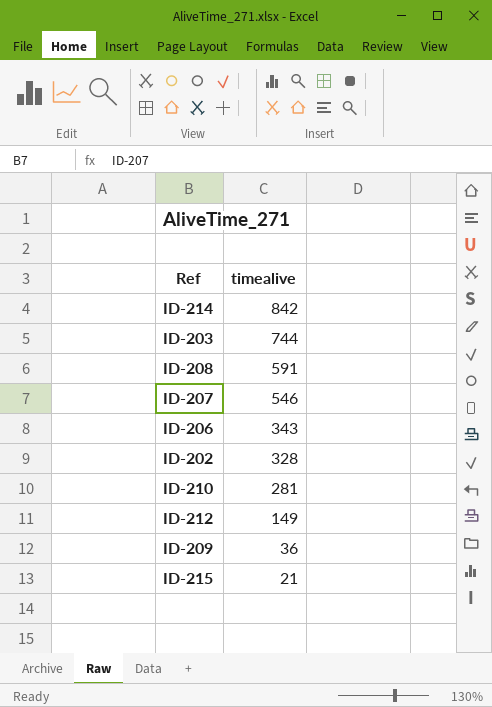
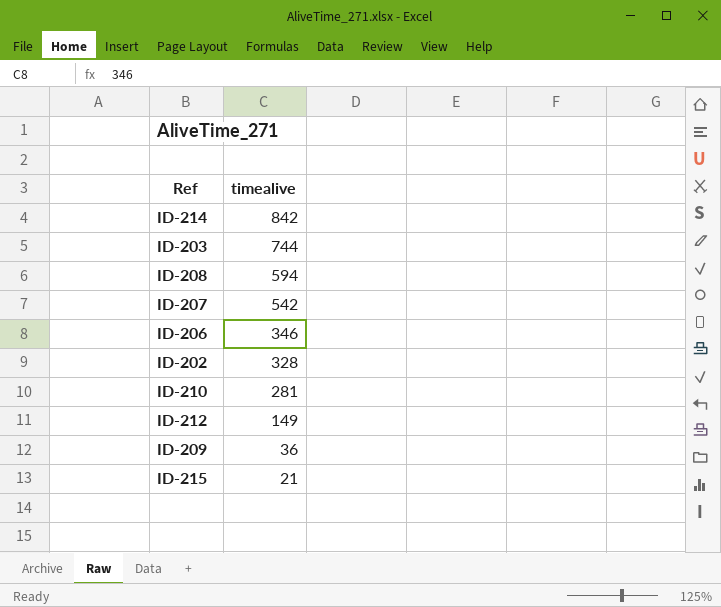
ID-208 | timealive: 591 -> 594
ID-207 | timealive: 546 -> 542
ID-206 | timealive: 343 -> 346

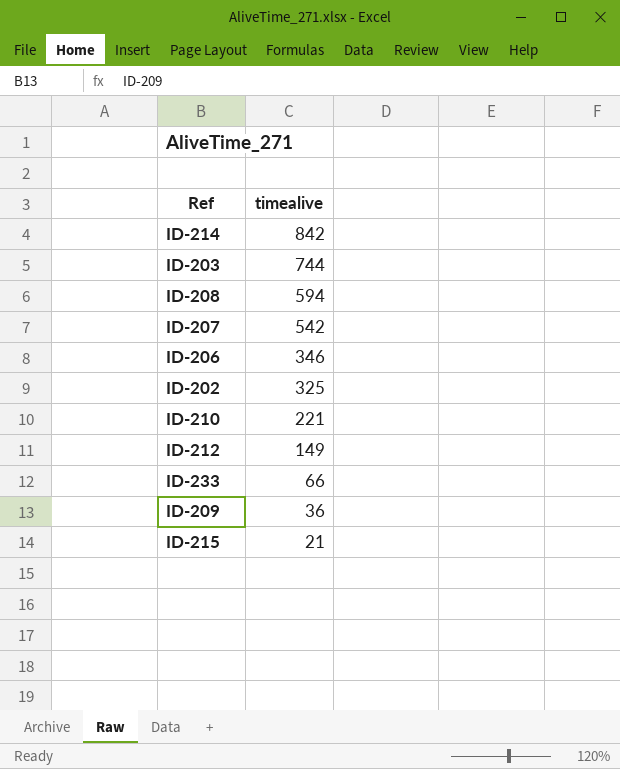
ID-202 | timealive: 328 -> 325
ID-210 | timealive: 281 -> 221
row ID-233: none -> 66

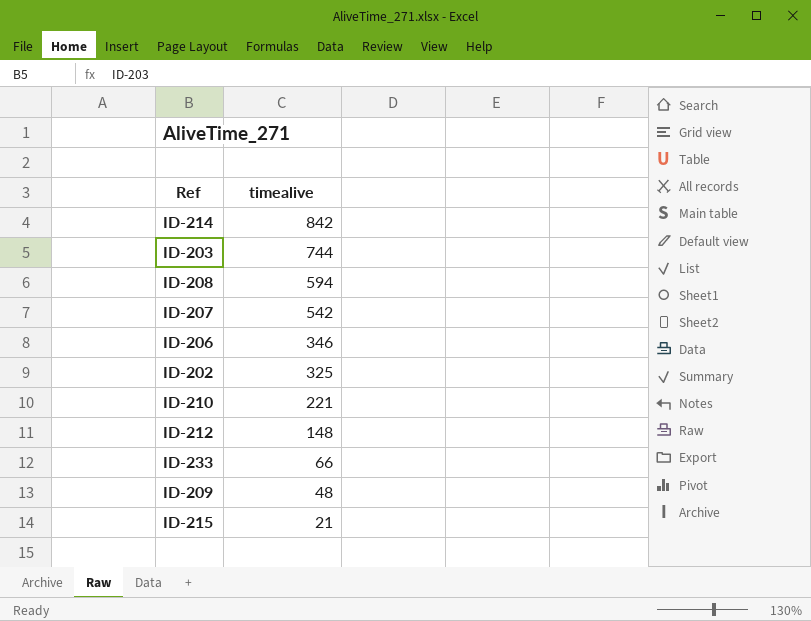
ID-212 | timealive: 149 -> 148
ID-209 | timealive: 36 -> 48

